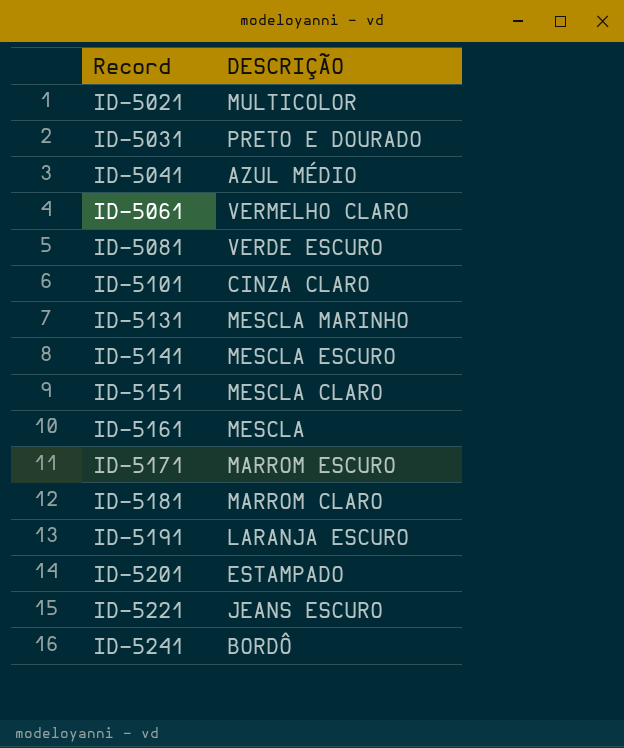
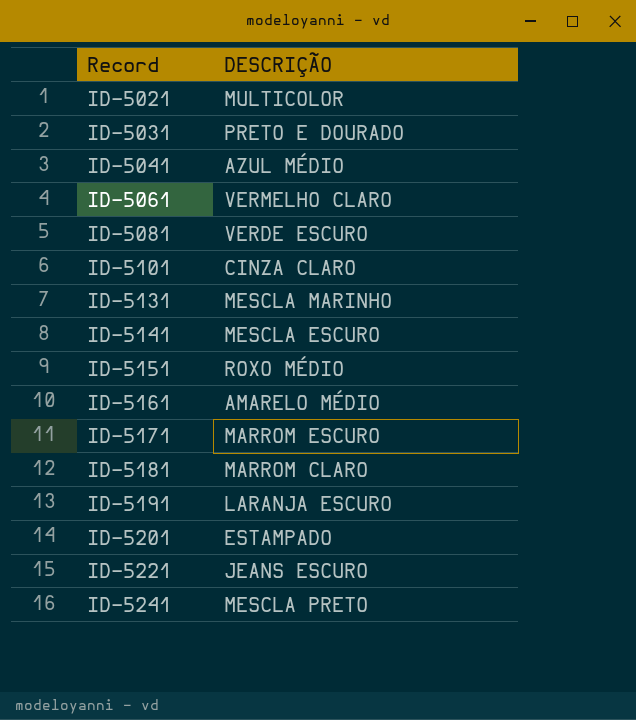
ID-5151 | DESCRIÇÃO: MESCLA CLARO -> ROXO MÉDIO
ID-5161 | DESCRIÇÃO: MESCLA -> AMARELO MÉDIO
ID-5241 | DESCRIÇÃO: BORDÔ -> MESCLA PRETO

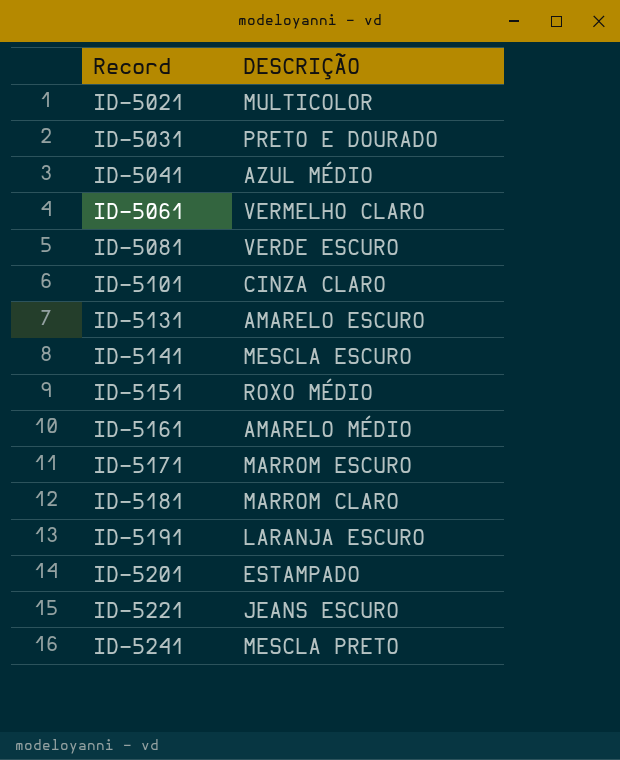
ID-5131 | DESCRIÇÃO: MESCLA MARINHO -> AMARELO ESCURO

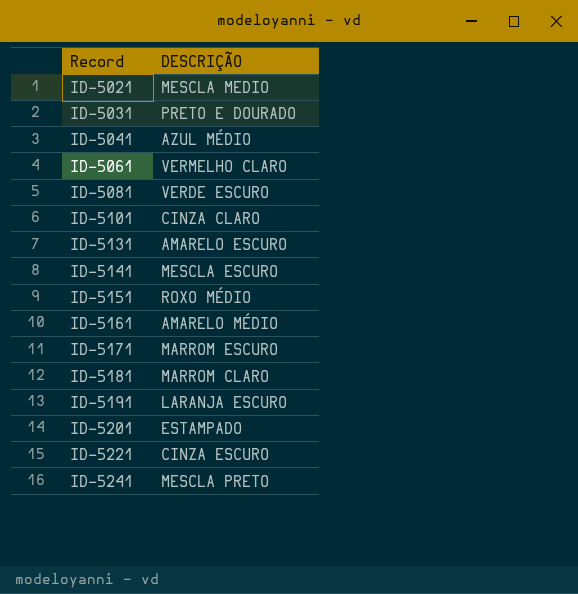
ID-5021 | DESCRIÇÃO: MULTICOLOR -> MESCLA MEDIO
ID-5221 | DESCRIÇÃO: JEANS ESCURO -> CINZA ESCURO

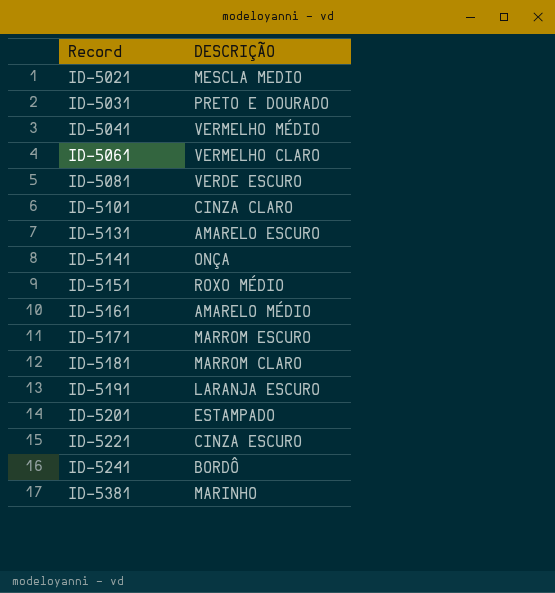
ID-5041 | DESCRIÇÃO: AZUL MÉDIO -> VERMELHO MÉDIO
ID-5141 | DESCRIÇÃO: MESCLA ESCURO -> ONÇA
ID-5241 | DESCRIÇÃO: MESCLA PRETO -> BORDÔ
row ID-5381: none -> MARINHO

